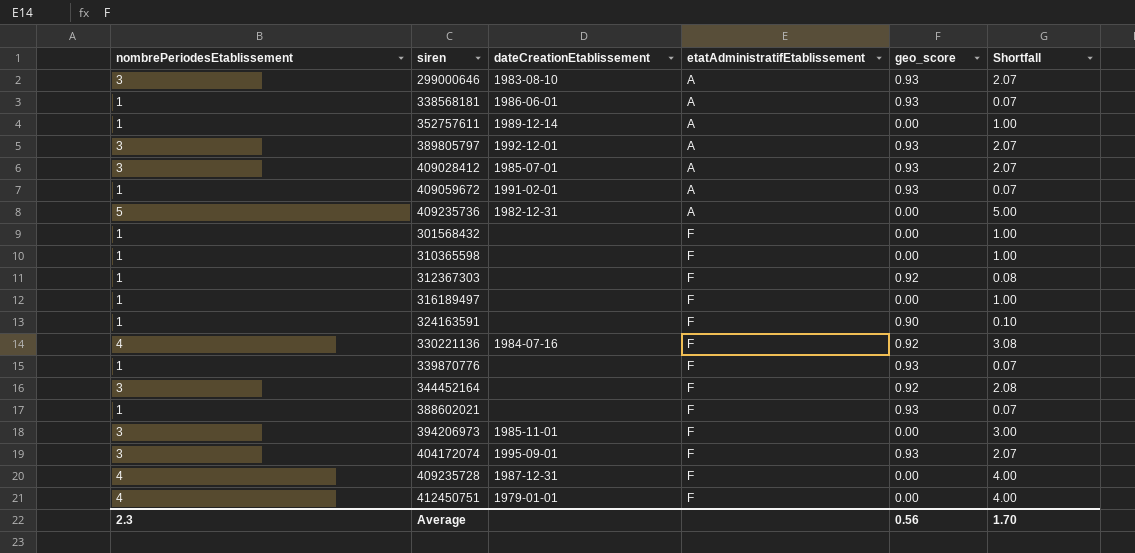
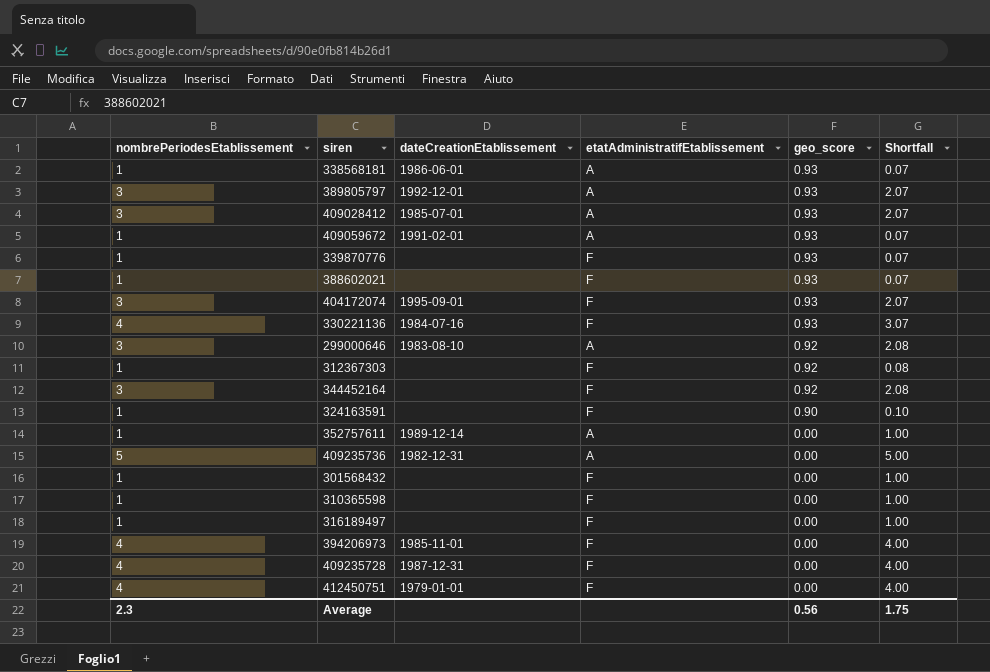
row order: etatAdministratifEtablissement ascending -> geo_score descending
330221136 | geo_score: 0.92 -> 0.93
330221136 | Shortfall: 3.08 -> 3.07
299000646 | geo_score: 0.93 -> 0.92
299000646 | Shortfall: 2.07 -> 2.08
394206973 | nombrePeriodesEtablissement: 3 -> 4
394206973 | Shortfall: 3.00 -> 4.00
Average | Shortfall: 1.70 -> 1.75

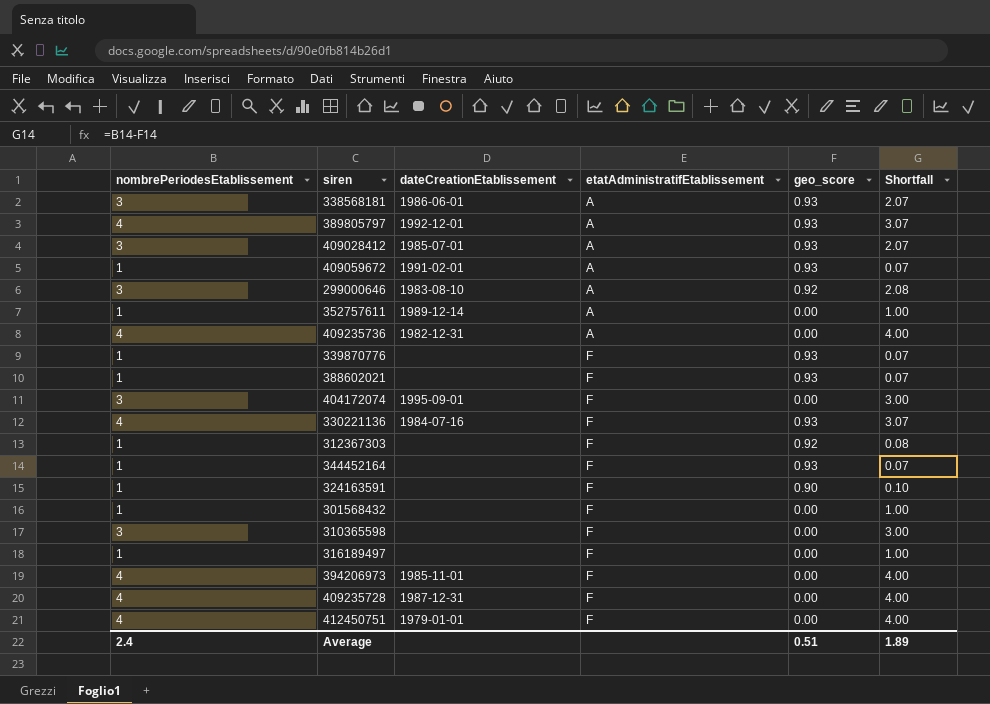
row order: geo_score descending -> etatAdministratifEtablissement ascending
338568181 | nombrePeriodesEtablissement: 1 -> 3
338568181 | Shortfall: 0.07 -> 2.07
389805797 | nombrePeriodesEtablissement: 3 -> 4
389805797 | Shortfall: 2.07 -> 3.07
409235736 | nombrePeriodesEtablissement: 5 -> 4
409235736 | Shortfall: 5.00 -> 4.00
404172074 | geo_score: 0.93 -> 0.00
404172074 | Shortfall: 2.07 -> 3.00
344452164 | nombrePeriodesEtablissement: 3 -> 1
344452164 | geo_score: 0.92 -> 0.93
344452164 | Shortfall: 2.08 -> 0.07
310365598 | nombrePeriodesEtablissement: 1 -> 3
310365598 | Shortfall: 1.00 -> 3.00
Average | nombrePeriodesEtablissement: 2.3 -> 2.4
Average | geo_score: 0.56 -> 0.51
Average | Shortfall: 1.75 -> 1.89

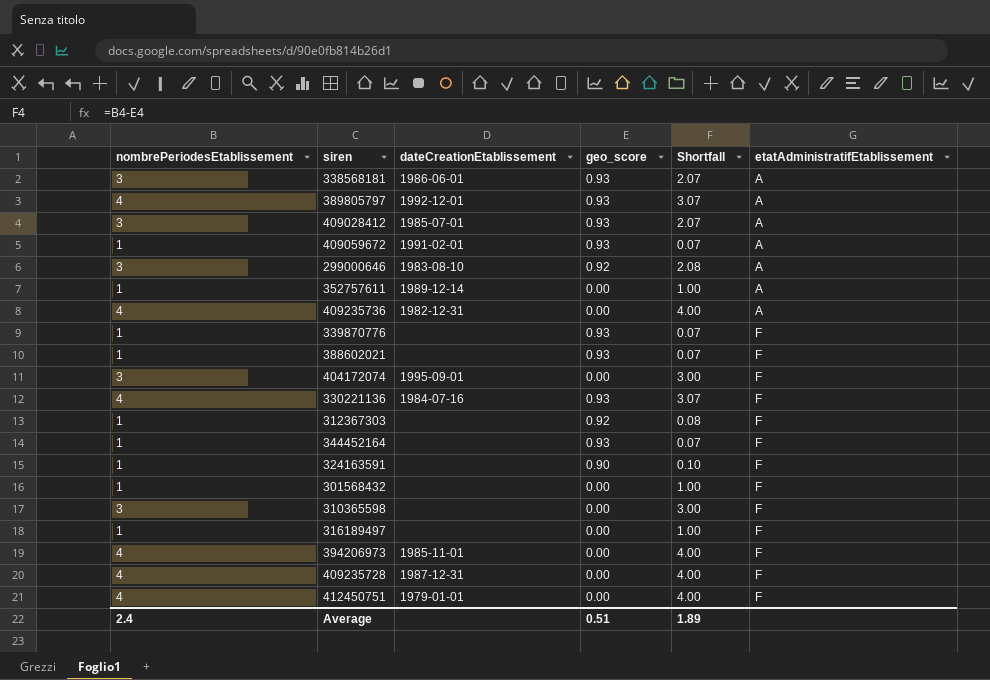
column etatAdministratifEtablissement | position: 4 -> 6

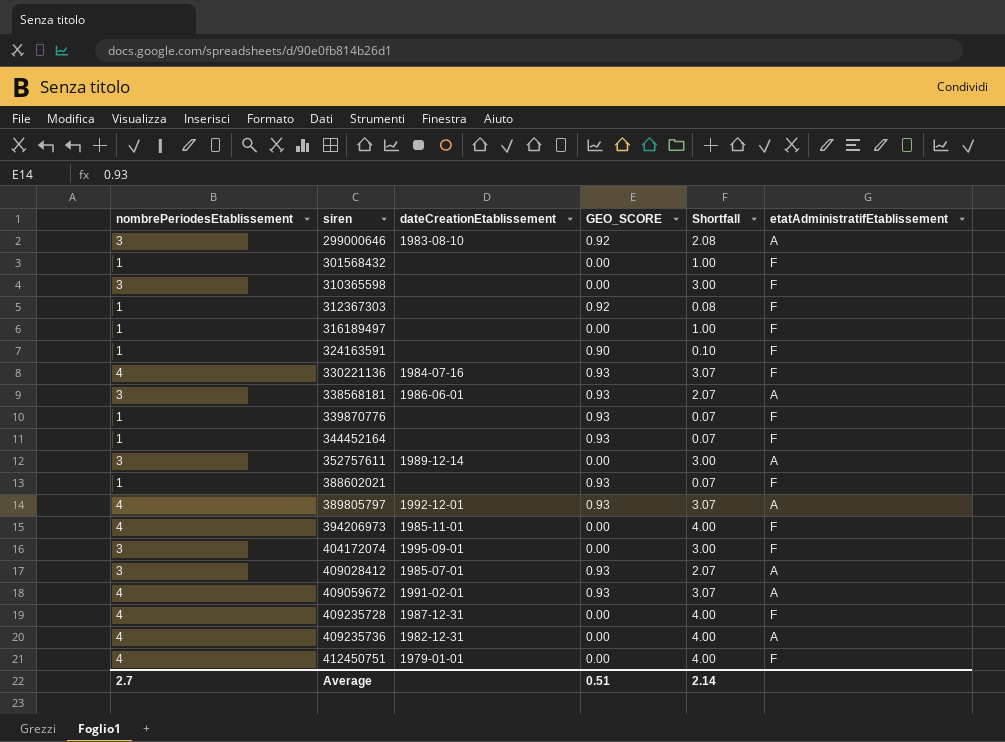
row order: etatAdministratifEtablissement ascending -> siren ascending
column name: geo_score -> GEO_SCORE
352757611 | nombrePeriodesEtablissement: 1 -> 3
352757611 | Shortfall: 1.00 -> 3.00
409059672 | nombrePeriodesEtablissement: 1 -> 4
409059672 | Shortfall: 0.07 -> 3.07
Average | nombrePeriodesEtablissement: 2.4 -> 2.7
Average | Shortfall: 1.89 -> 2.14

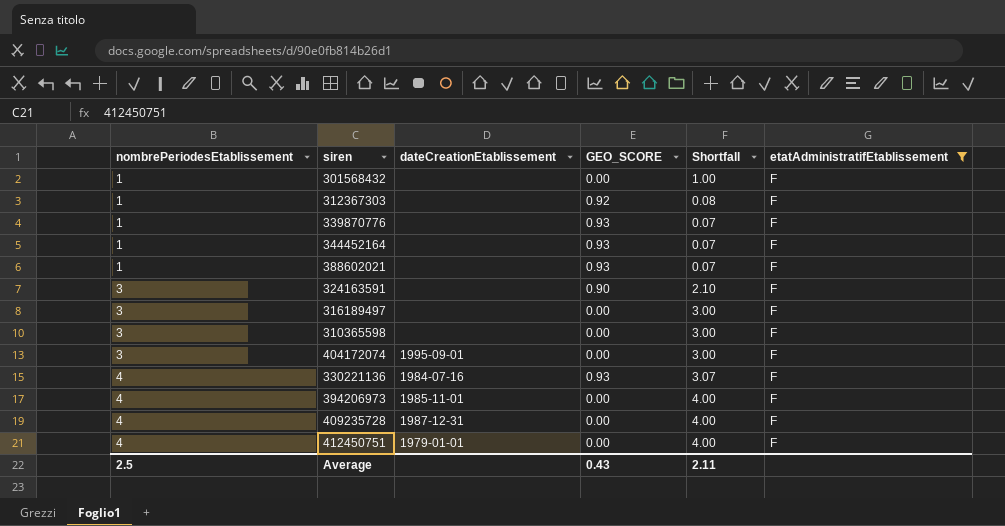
filter: none -> etatAdministratifEtablissement = F
row order: siren ascending -> nombrePeriodesEtablissement ascending
324163591 | nombrePeriodesEtablissement: 1 -> 3
324163591 | Shortfall: 0.10 -> 2.10
316189497 | nombrePeriodesEtablissement: 1 -> 3
316189497 | Shortfall: 1.00 -> 3.00
Average | nombrePeriodesEtablissement: 2.7 -> 2.5
Average | GEO_SCORE: 0.51 -> 0.43
Average | Shortfall: 2.14 -> 2.11

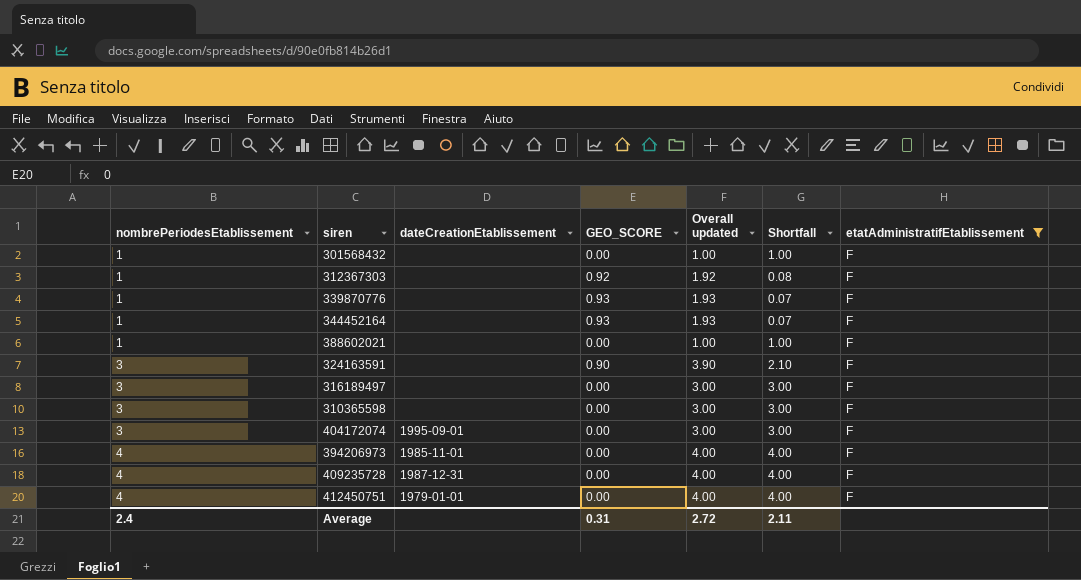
column Overall updated | formula: none -> [nombrePeriodesEtablissement] + [GEO_SCORE]
row 330221136: 4 | 1984-07-16 | 0.93 | 3.07 | F -> none
388602021 | GEO_SCORE: 0.93 -> 0.00
388602021 | Shortfall: 0.07 -> 1.00
Average | nombrePeriodesEtablissement: 2.5 -> 2.4
Average | GEO_SCORE: 0.43 -> 0.31

